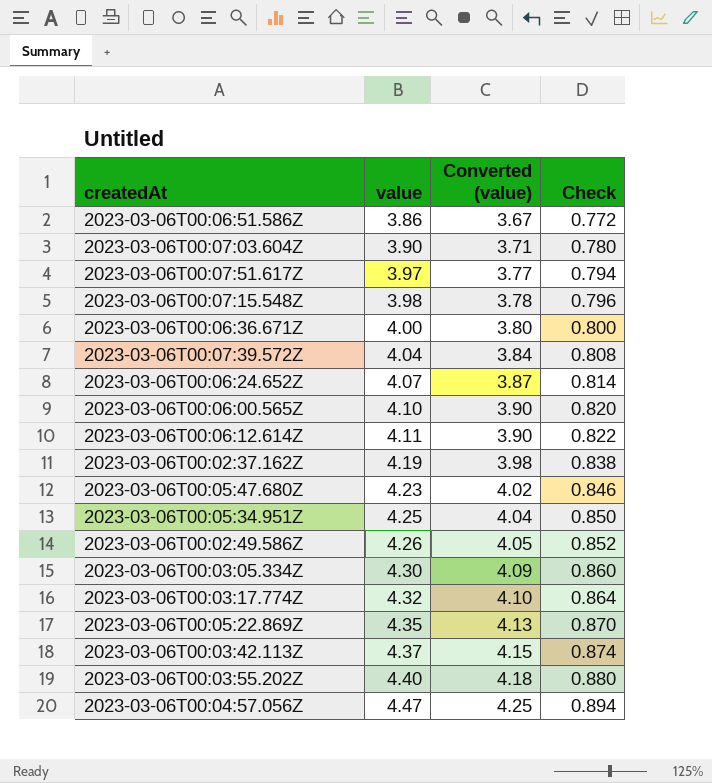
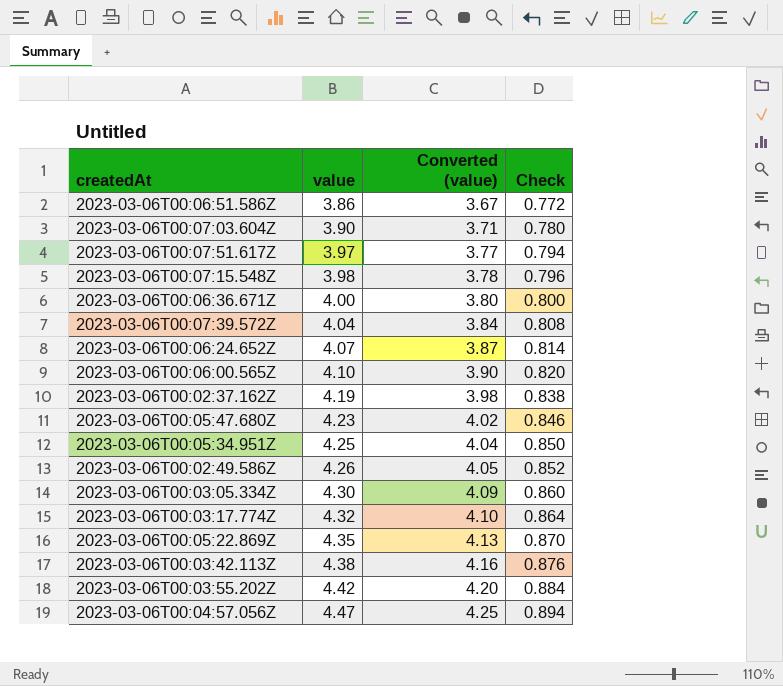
row 2023-03-06T00:06:12.614Z: 4.11 | 3.90 | 0.822 -> none
2023-03-06T00:03:42.113Z | value: 4.37 -> 4.38
2023-03-06T00:03:42.113Z | Converted (value): 4.15 -> 4.16
2023-03-06T00:03:42.113Z | Check: 0.874 -> 0.876
2023-03-06T00:03:55.202Z | value: 4.40 -> 4.42
2023-03-06T00:03:55.202Z | Converted (value): 4.18 -> 4.20
2023-03-06T00:03:55.202Z | Check: 0.880 -> 0.884

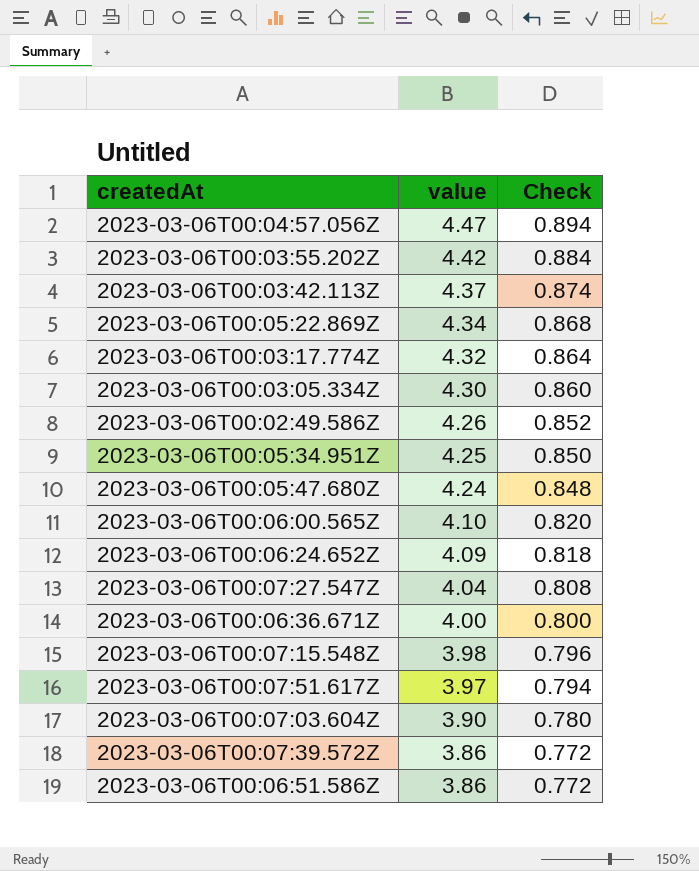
row order: value ascending -> value descending
column Converted (value) | formula: [value] * 0.95 -> none
row 2023-03-06T00:02:37.162Z: 4.19 | 3.98 | 0.838 -> none
2023-03-06T00:03:42.113Z | value: 4.38 -> 4.37
2023-03-06T00:03:42.113Z | Check: 0.876 -> 0.874
2023-03-06T00:05:22.869Z | value: 4.35 -> 4.34
2023-03-06T00:05:22.869Z | Check: 0.870 -> 0.868
2023-03-06T00:05:47.680Z | value: 4.23 -> 4.24
2023-03-06T00:05:47.680Z | Check: 0.846 -> 0.848
2023-03-06T00:06:24.652Z | value: 4.07 -> 4.09
2023-03-06T00:06:24.652Z | Check: 0.814 -> 0.818
row 2023-03-06T00:07:27.547Z: none -> 4.04 | 0.808
2023-03-06T00:07:39.572Z | value: 4.04 -> 3.86
2023-03-06T00:07:39.572Z | Check: 0.808 -> 0.772

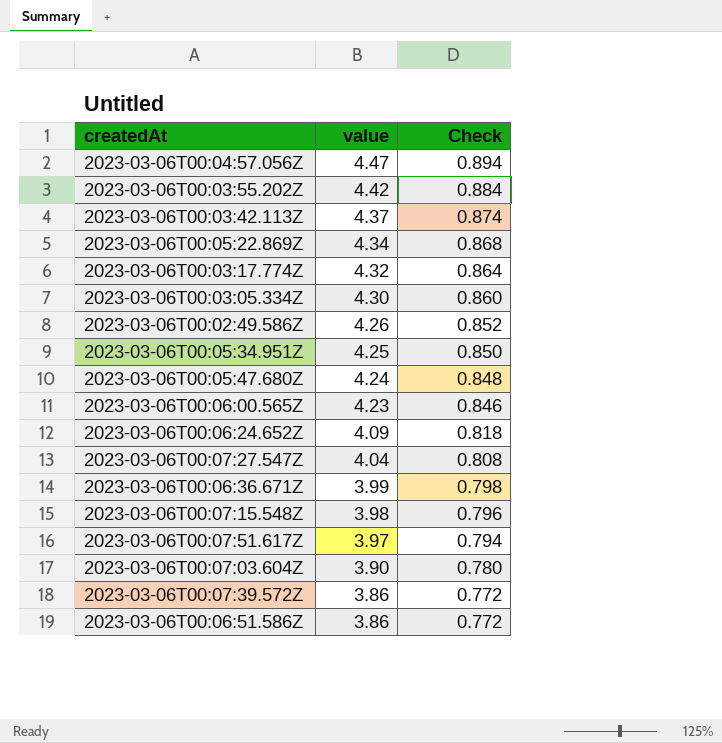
2023-03-06T00:06:00.565Z | value: 4.10 -> 4.23
2023-03-06T00:06:00.565Z | Check: 0.820 -> 0.846
2023-03-06T00:06:36.671Z | value: 4.00 -> 3.99
2023-03-06T00:06:36.671Z | Check: 0.800 -> 0.798

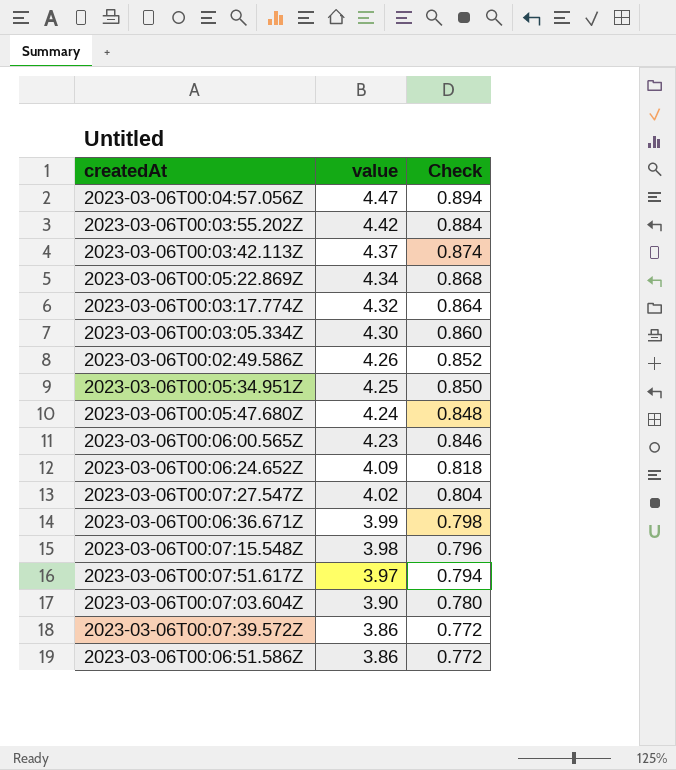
2023-03-06T00:07:27.547Z | value: 4.04 -> 4.02
2023-03-06T00:07:27.547Z | Check: 0.808 -> 0.804

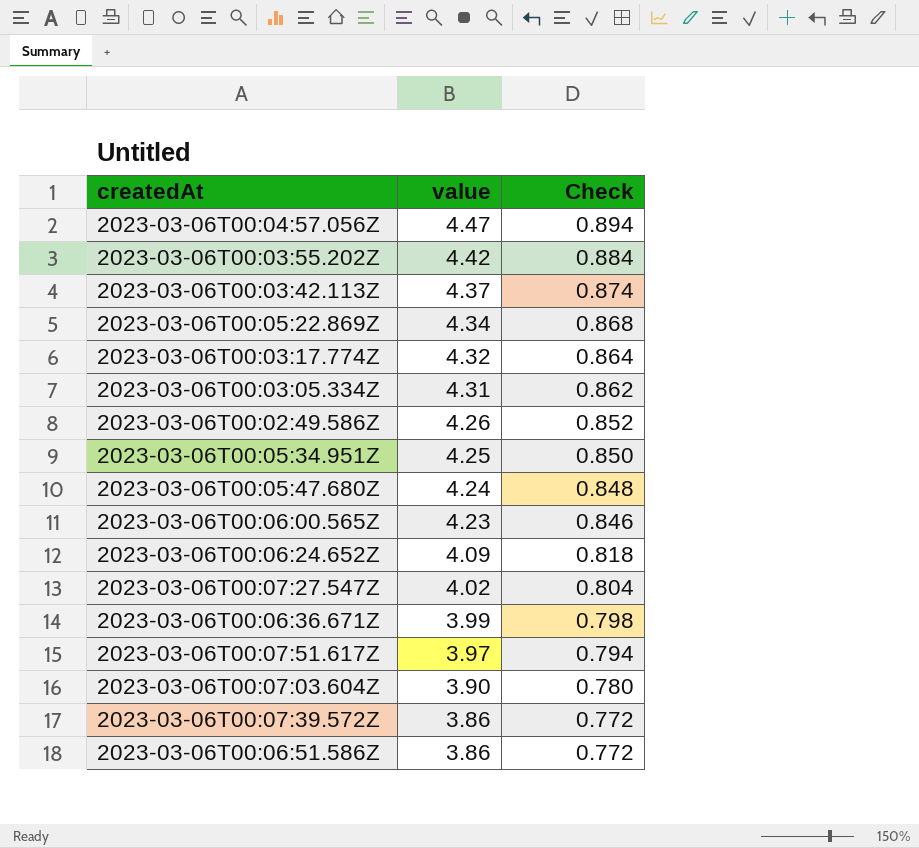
row 2023-03-06T00:07:15.548Z: 3.98 | 0.796 -> none
2023-03-06T00:03:05.334Z | value: 4.30 -> 4.31
2023-03-06T00:03:05.334Z | Check: 0.860 -> 0.862

